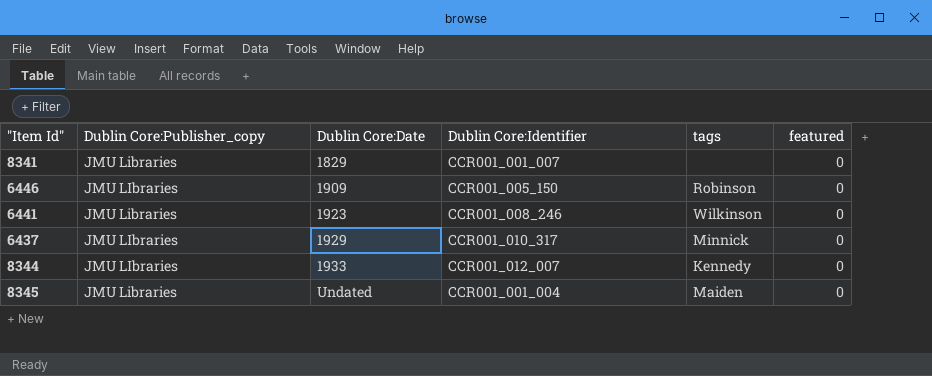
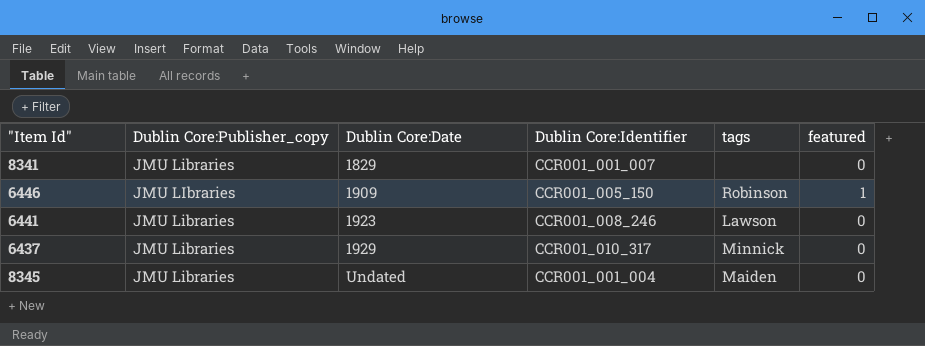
row 8344: JMU LIbraries | 1933 | CCR001_012_007 | Kennedy | 0 -> none
6446 | featured: 0 -> 1
6441 | tags: Wilkinson -> Lawson
6437 | Dublin Core:Publisher_copy: JMU LIbraries -> JMU Libraries

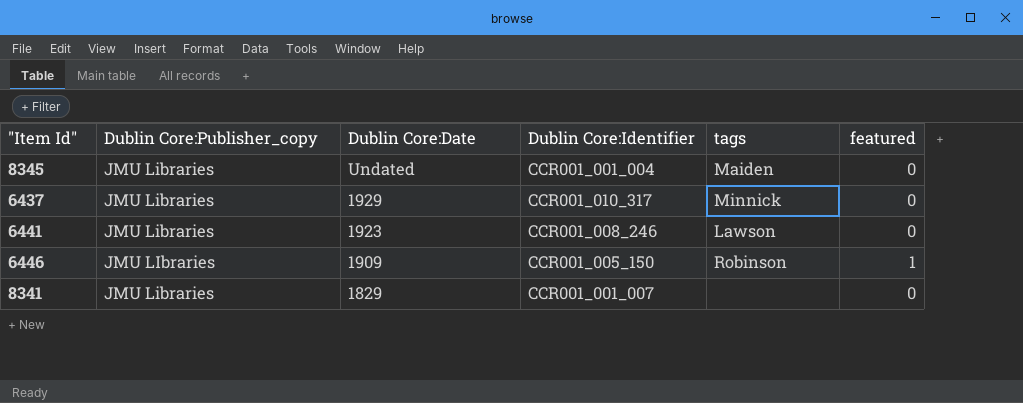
row order: Dublin Core:Date ascending -> Dublin Core:Date descending

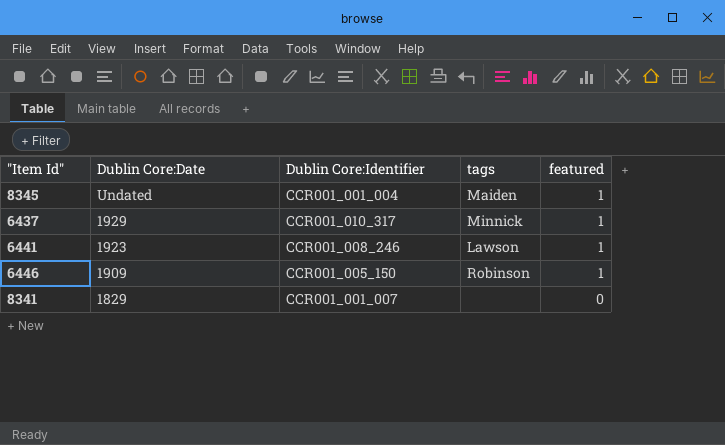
column Dublin Core:Publisher_copy | position: 2 -> none
8345 | featured: 0 -> 1
6437 | featured: 0 -> 1
6441 | featured: 0 -> 1

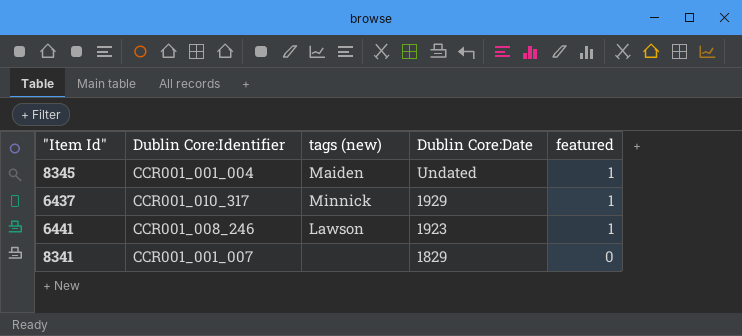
column name: tags -> tags (new)
column Dublin Core:Date | position: 2 -> 4
row 6446: 1909 | CCR001_005_150 | Robinson | 1 -> none

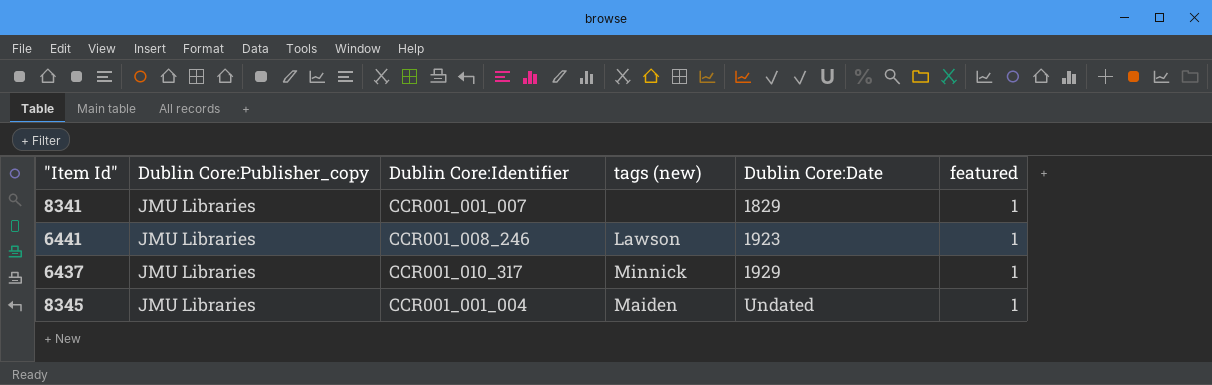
row order: Dublin Core:Date descending -> Dublin Core:Date ascending
column Dublin Core:Publisher_copy | position: none -> 2
8341 | featured: 0 -> 1

